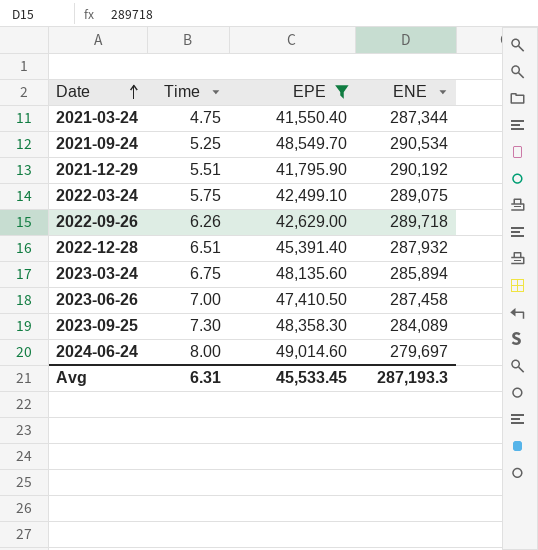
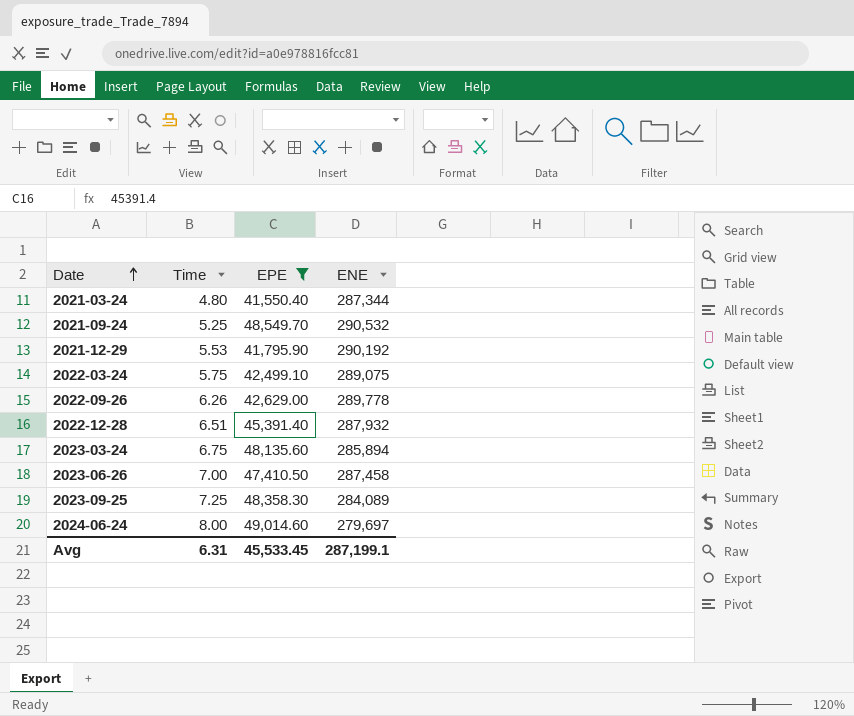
2021-03-24 | Time: 4.75 -> 4.80
2021-09-24 | ENE: 290,534 -> 290,532
2021-12-29 | Time: 5.51 -> 5.53
2022-09-26 | ENE: 289,718 -> 289,778
2023-09-25 | Time: 7.30 -> 7.25
Avg | ENE: 287,193.3 -> 287,199.1

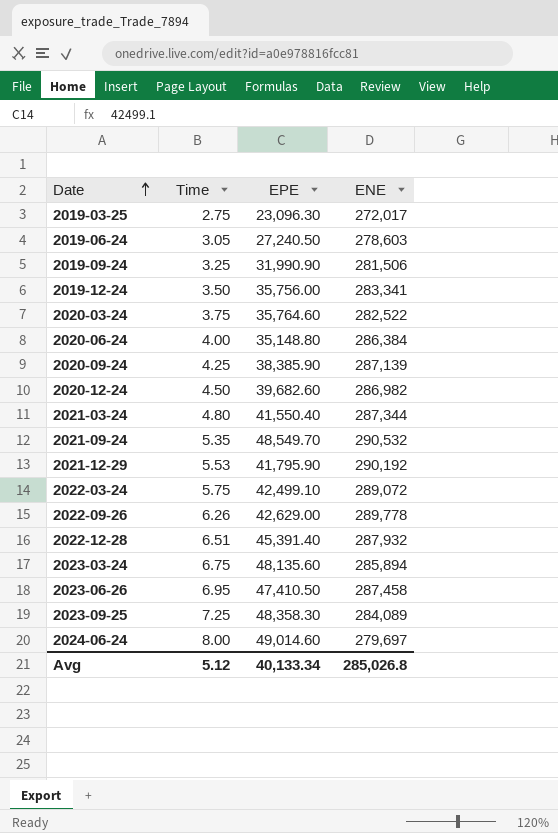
filter: EPE >= 41,550.40 -> none
2021-09-24 | Time: 5.25 -> 5.35
2022-03-24 | ENE: 289,075 -> 289,072
2023-06-26 | Time: 7.00 -> 6.95
Avg | Time: 6.31 -> 5.12
Avg | EPE: 45,533.45 -> 40,133.34
Avg | ENE: 287,199.1 -> 285,026.8

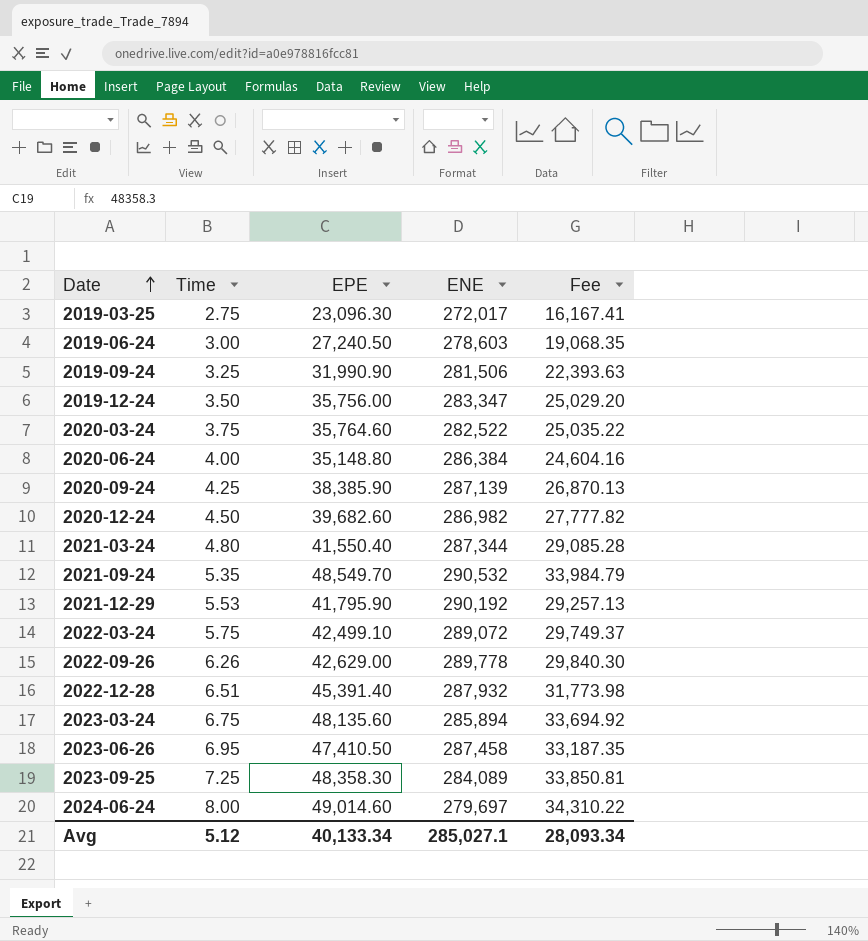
column Fee | formula: none -> [EPE] * 0.7
2019-06-24 | Time: 3.05 -> 3.00
2019-12-24 | ENE: 283,341 -> 283,347
Avg | ENE: 285,026.8 -> 285,027.1

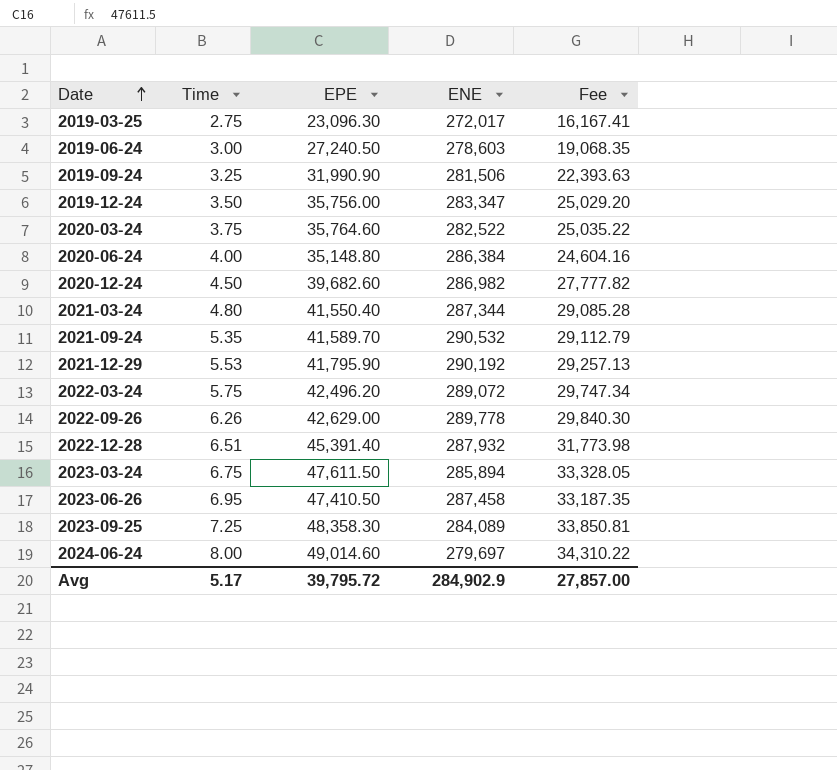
row 2020-09-24: 4.25 | 38,385.90 | 287,139 | 26,870.13 -> none
2021-09-24 | EPE: 48,549.70 -> 41,589.70
2021-09-24 | Fee: 33,984.79 -> 29,112.79
2022-03-24 | EPE: 42,499.10 -> 42,496.20
2022-03-24 | Fee: 29,749.37 -> 29,747.34
2023-03-24 | EPE: 48,135.60 -> 47,611.50
2023-03-24 | Fee: 33,694.92 -> 33,328.05
Avg | Time: 5.12 -> 5.17
Avg | EPE: 40,133.34 -> 39,795.72
Avg | ENE: 285,027.1 -> 284,902.9
Avg | Fee: 28,093.34 -> 27,857.00

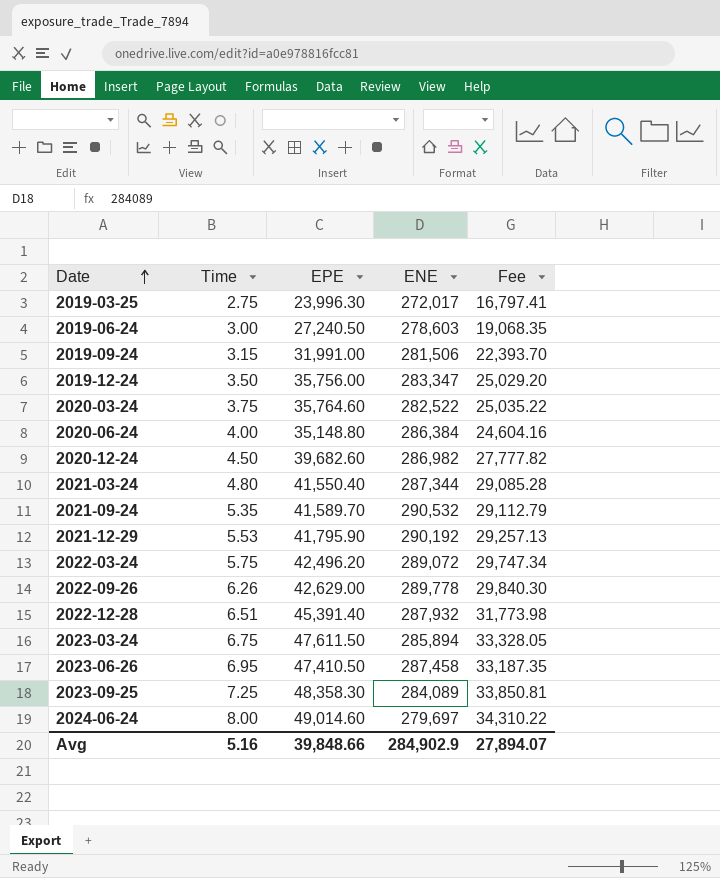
2019-03-25 | EPE: 23,096.30 -> 23,996.30
2019-03-25 | Fee: 16,167.41 -> 16,797.41
2019-09-24 | Time: 3.25 -> 3.15
2019-09-24 | EPE: 31,990.90 -> 31,991.00
2019-09-24 | Fee: 22,393.63 -> 22,393.70
Avg | Time: 5.17 -> 5.16
Avg | EPE: 39,795.72 -> 39,848.66
Avg | Fee: 27,857.00 -> 27,894.07

